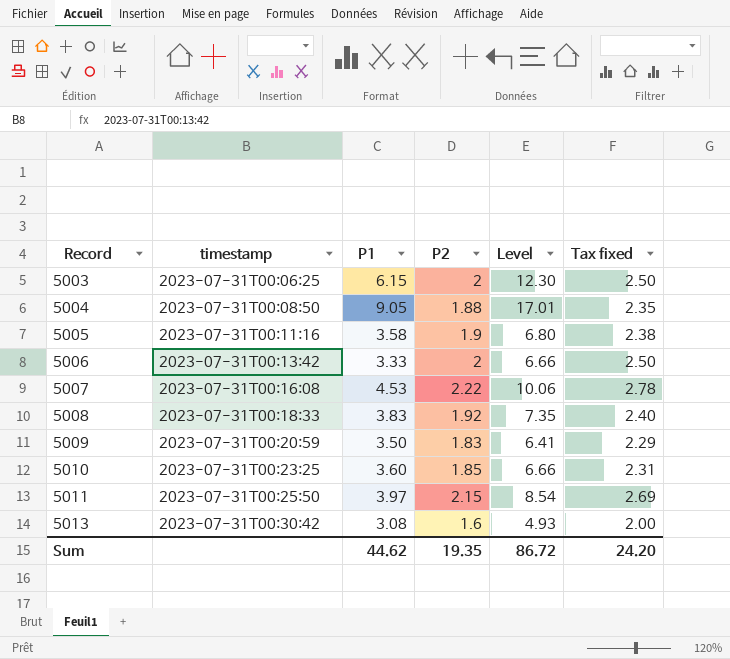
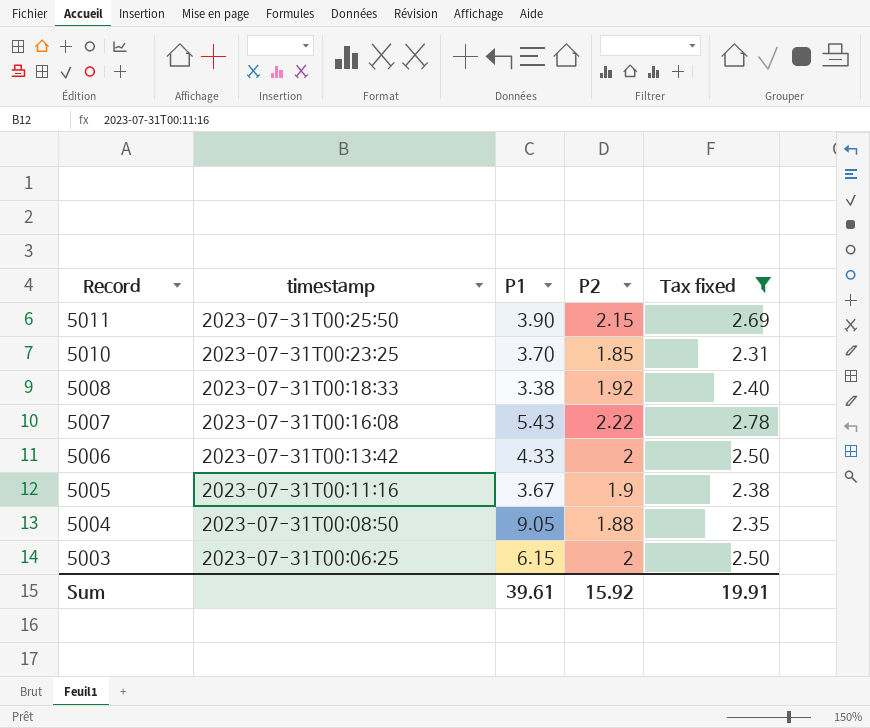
filter: none -> Tax fixed >= 2.31
row order: Record ascending -> Record descending
column Level | formula: [P1] * [P2] -> none
5011 | P1: 3.97 -> 3.90
5010 | P1: 3.60 -> 3.70
5008 | P1: 3.83 -> 3.38
5007 | P1: 4.53 -> 5.43
5006 | P1: 3.33 -> 4.33
5005 | P1: 3.58 -> 3.67
Sum | P1: 44.62 -> 39.61
Sum | P2: 19.35 -> 15.92
Sum | Tax fixed: 24.20 -> 19.91

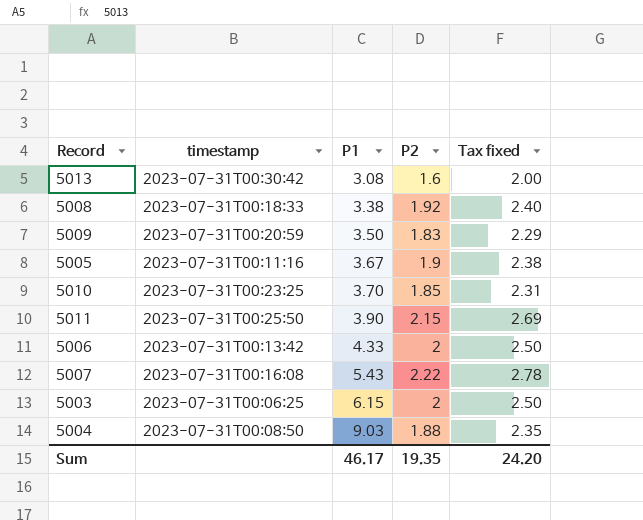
filter: Tax fixed >= 2.31 -> none
row order: Record descending -> P1 ascending
5004 | P1: 9.05 -> 9.03
Sum | P1: 39.61 -> 46.17
Sum | P2: 15.92 -> 19.35
Sum | Tax fixed: 19.91 -> 24.20

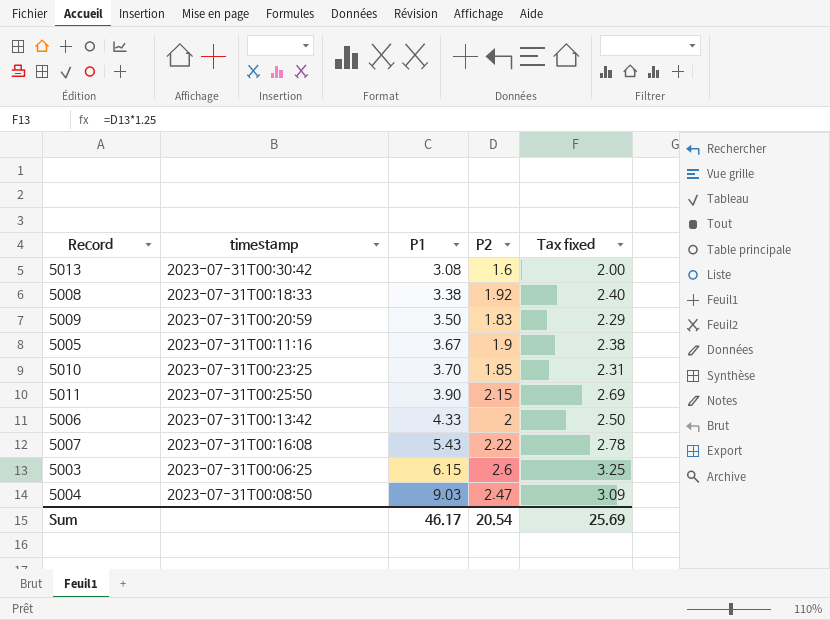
5003 | P2: 2 -> 2.6
5003 | Tax fixed: 2.50 -> 3.25
5004 | P2: 1.88 -> 2.47
5004 | Tax fixed: 2.35 -> 3.09
Sum | P2: 19.35 -> 20.54
Sum | Tax fixed: 24.20 -> 25.69

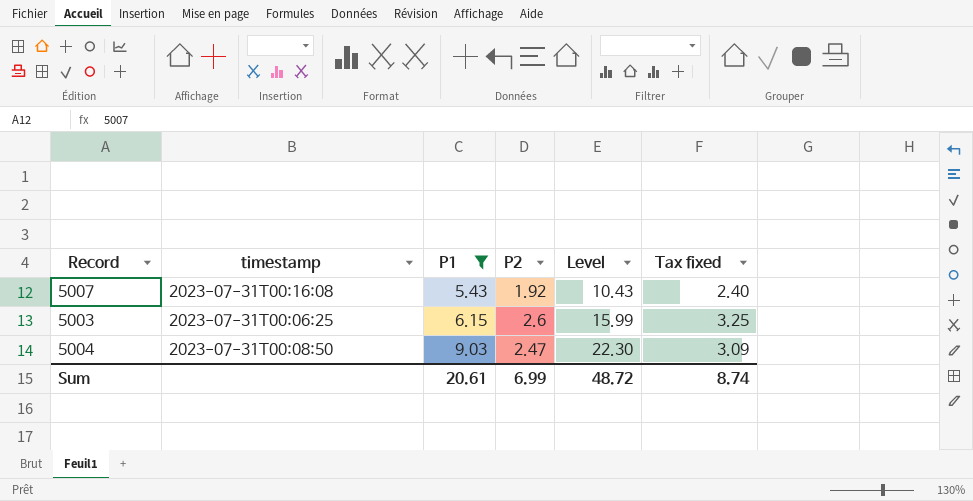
filter: none -> P1 >= 5.43
column Level | formula: none -> [P1] * [P2]
5007 | P2: 2.22 -> 1.92
5007 | Tax fixed: 2.78 -> 2.40
Sum | P1: 46.17 -> 20.61
Sum | P2: 20.54 -> 6.99
Sum | Tax fixed: 25.69 -> 8.74

